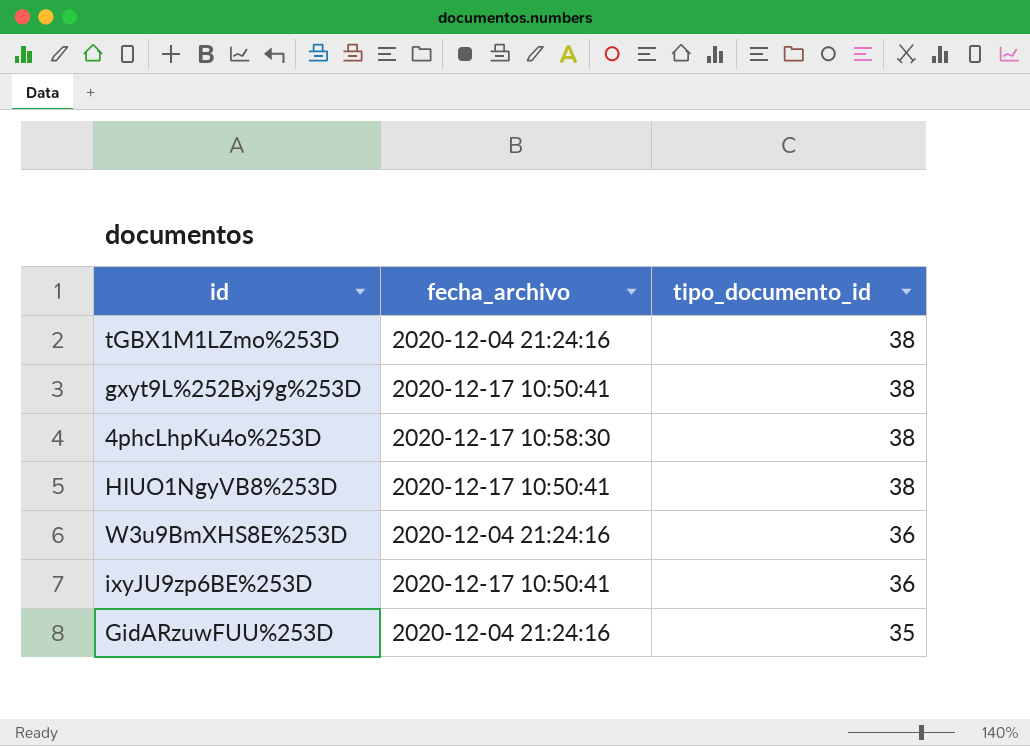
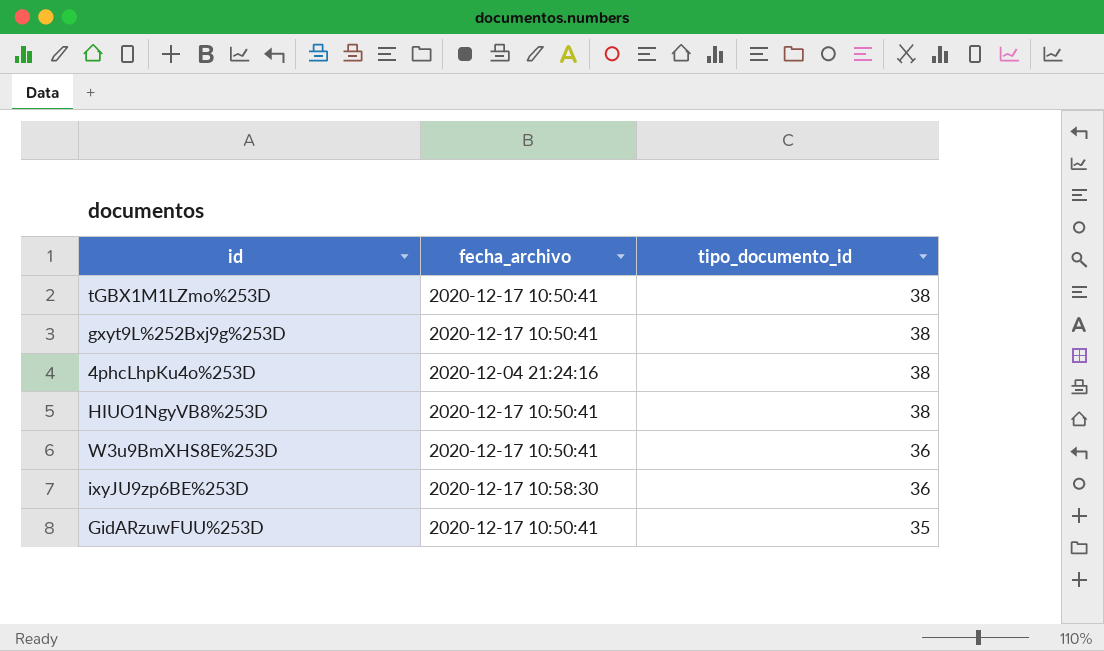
tGBX1M1LZmo%253D | fecha_archivo: 2020-12-04 21:24:16 -> 2020-12-17 10:50:41
4phcLhpKu4o%253D | fecha_archivo: 2020-12-17 10:58:30 -> 2020-12-04 21:24:16
W3u9BmXHS8E%253D | fecha_archivo: 2020-12-04 21:24:16 -> 2020-12-17 10:50:41
ixyJU9zp6BE%253D | fecha_archivo: 2020-12-17 10:50:41 -> 2020-12-17 10:58:30
GidARzuwFUU%253D | fecha_archivo: 2020-12-04 21:24:16 -> 2020-12-17 10:50:41

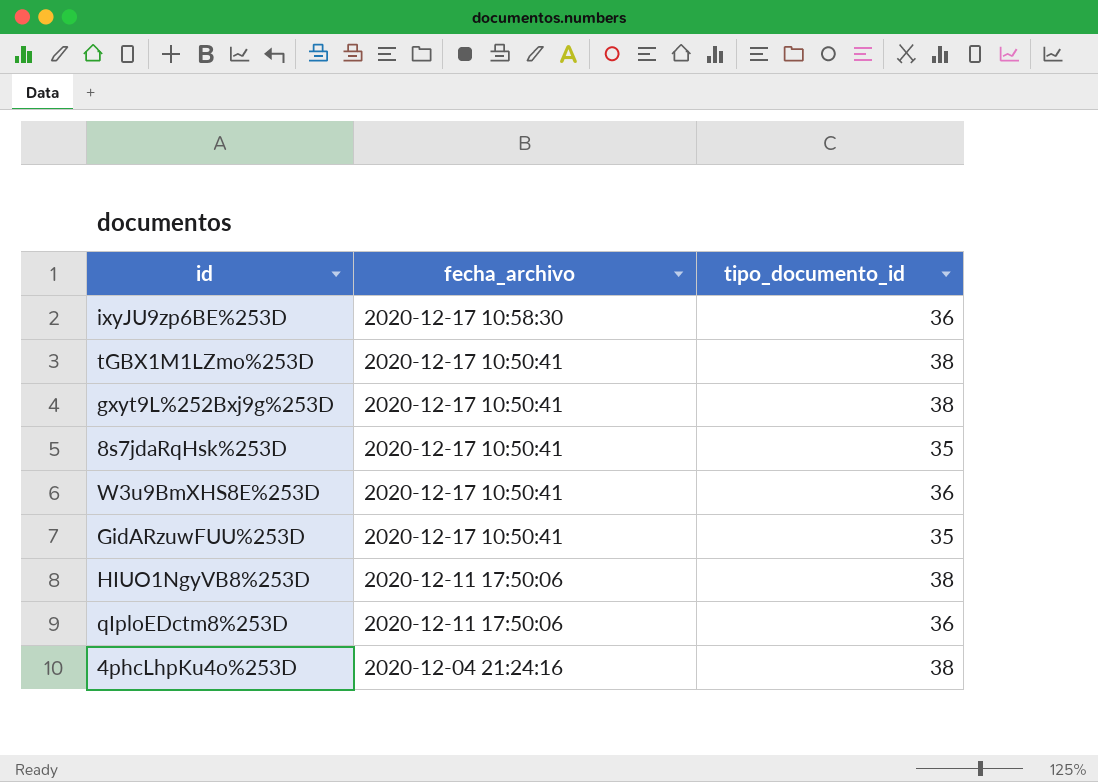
row order: tipo_documento_id descending -> fecha_archivo descending
row 8s7jdaRqHsk%253D: none -> 2020-12-17 10:50:41 | 35
HIUO1NgyVB8%253D | fecha_archivo: 2020-12-17 10:50:41 -> 2020-12-11 17:50:06
row qIploEDctm8%253D: none -> 2020-12-11 17:50:06 | 36

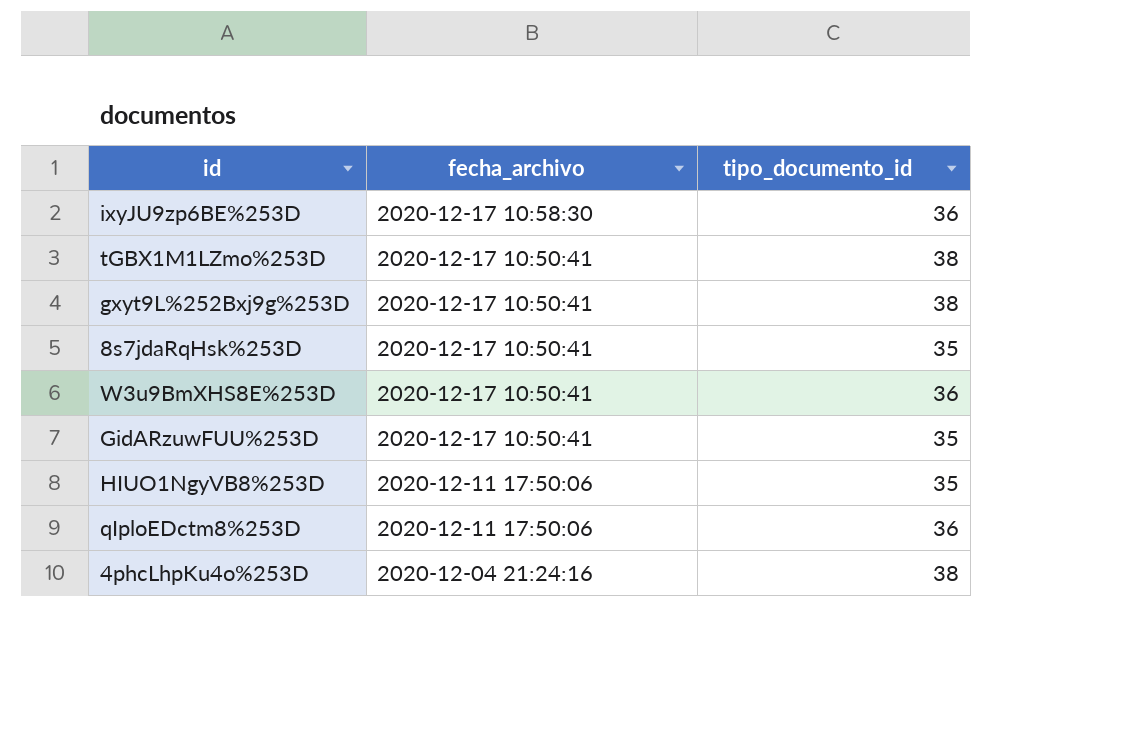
HIUO1NgyVB8%253D | tipo_documento_id: 38 -> 35

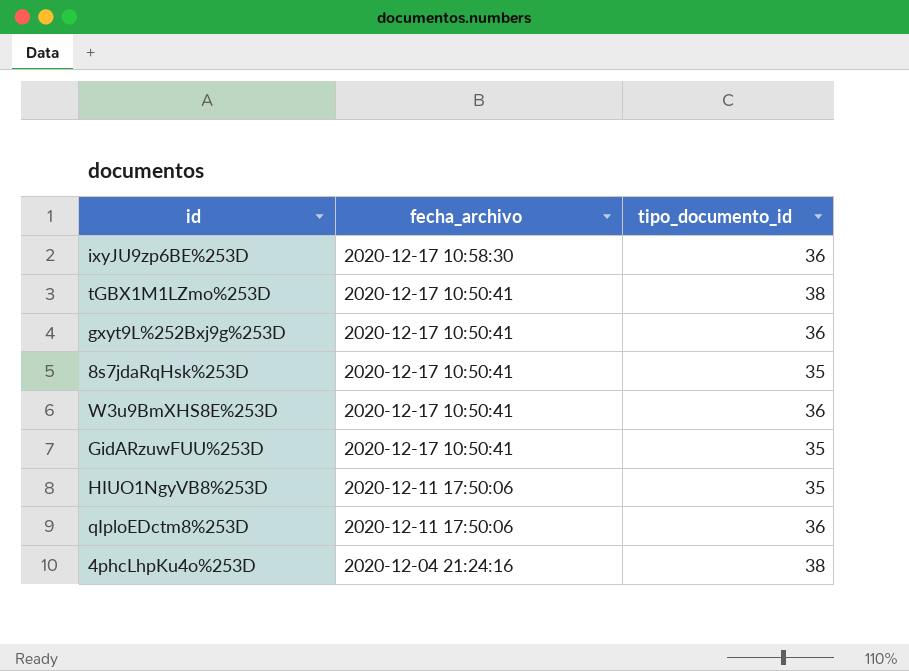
gxyt9L%252Bxj9g%253D | tipo_documento_id: 38 -> 36

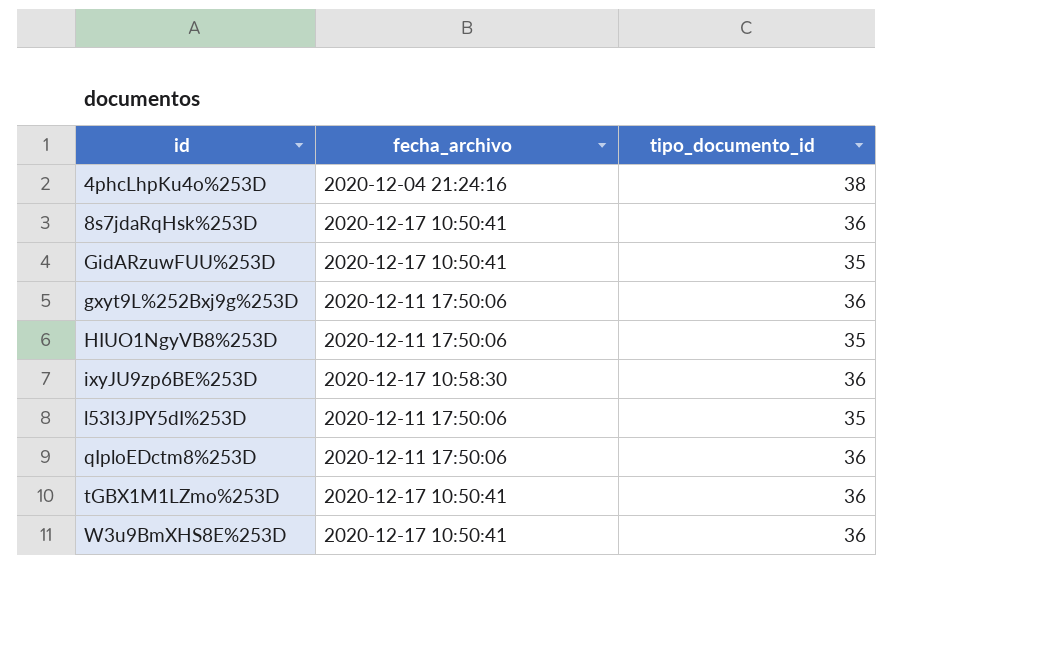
row order: fecha_archivo descending -> id ascending
8s7jdaRqHsk%253D | tipo_documento_id: 35 -> 36
gxyt9L%252Bxj9g%253D | fecha_archivo: 2020-12-17 10:50:41 -> 2020-12-11 17:50:06
row l53I3JPY5dI%253D: none -> 2020-12-11 17:50:06 | 35
tGBX1M1LZmo%253D | tipo_documento_id: 38 -> 36

